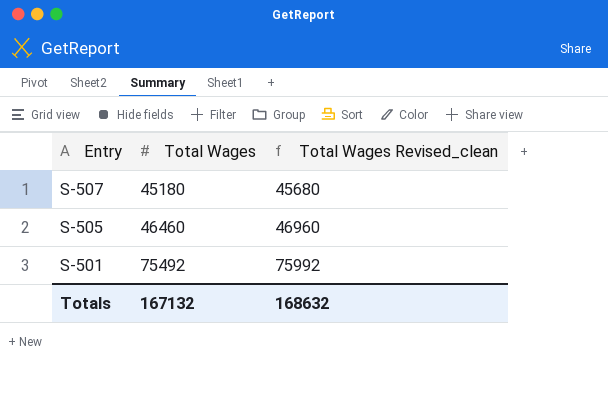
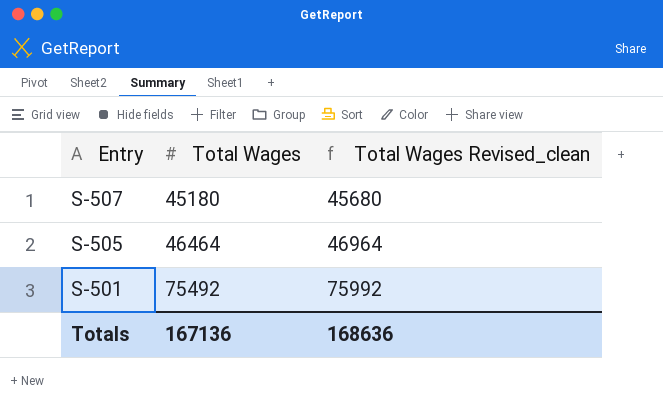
S-505 | Total Wages: 46460 -> 46464
S-505 | Total Wages Revised_clean: 46960 -> 46964
Totals | Total Wages: 167132 -> 167136
Totals | Total Wages Revised_clean: 168632 -> 168636

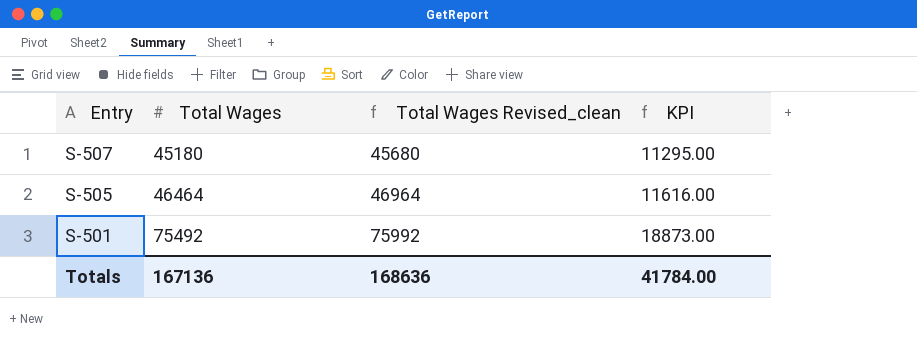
column KPI | formula: none -> [Total Wages] * 0.25

